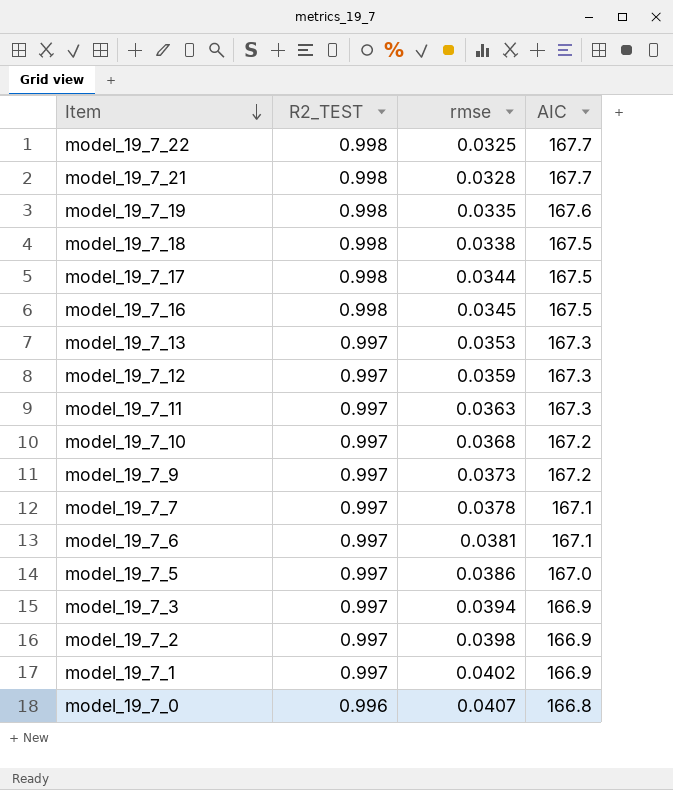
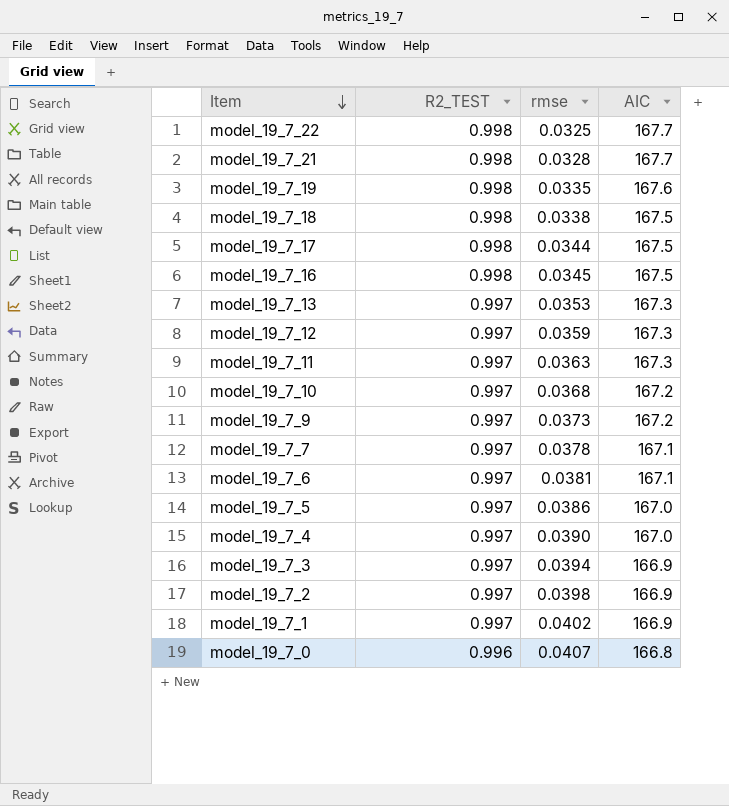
row model_19_7_4: none -> 0.997 | 0.0390 | 167.0

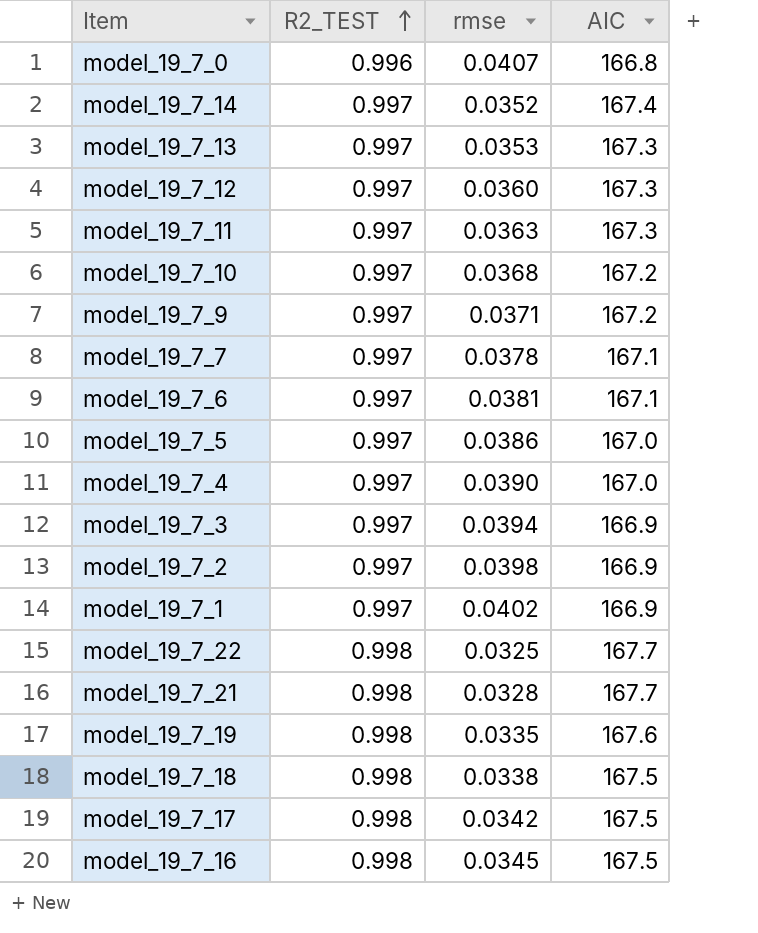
row order: Item descending -> R2_TEST ascending
row model_19_7_14: none -> 0.997 | 0.0352 | 167.4
model_19_7_12 | rmse: 0.0359 -> 0.0360
model_19_7_9 | rmse: 0.0373 -> 0.0371
model_19_7_17 | rmse: 0.0344 -> 0.0342

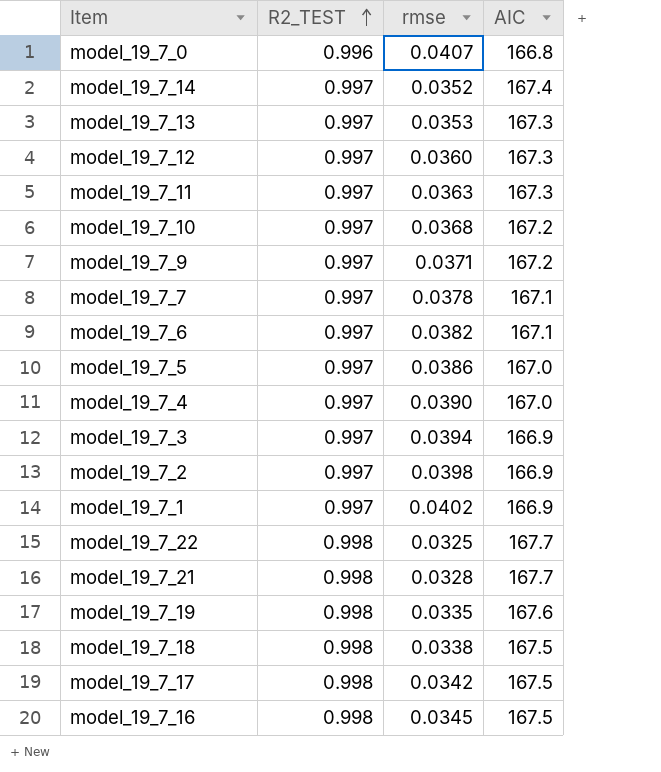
model_19_7_6 | rmse: 0.0381 -> 0.0382

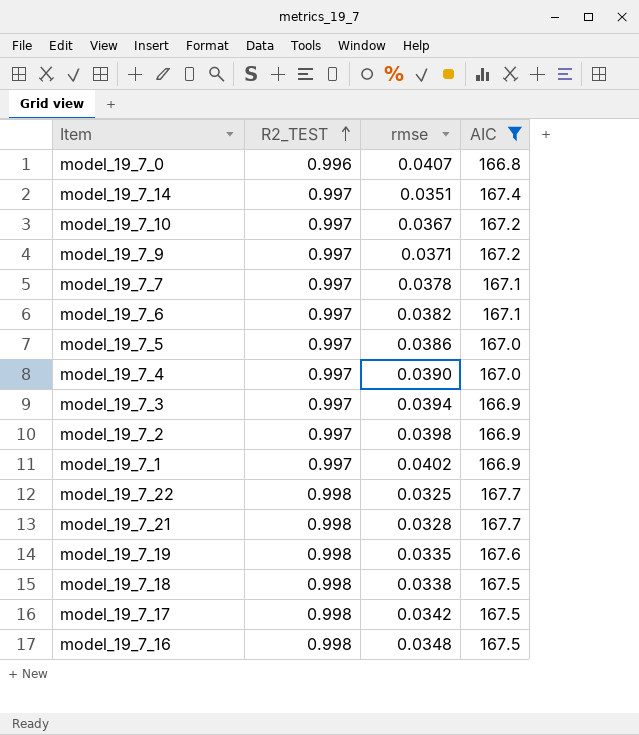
filter: none -> AIC != 167.3
model_19_7_14 | rmse: 0.0352 -> 0.0351
model_19_7_10 | rmse: 0.0368 -> 0.0367
model_19_7_16 | rmse: 0.0345 -> 0.0348

